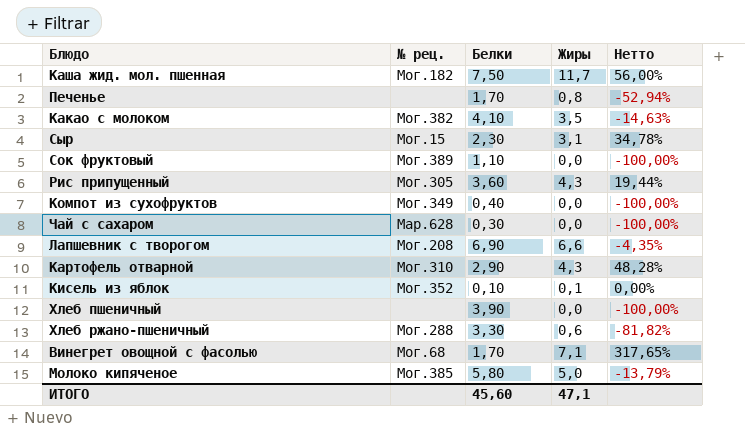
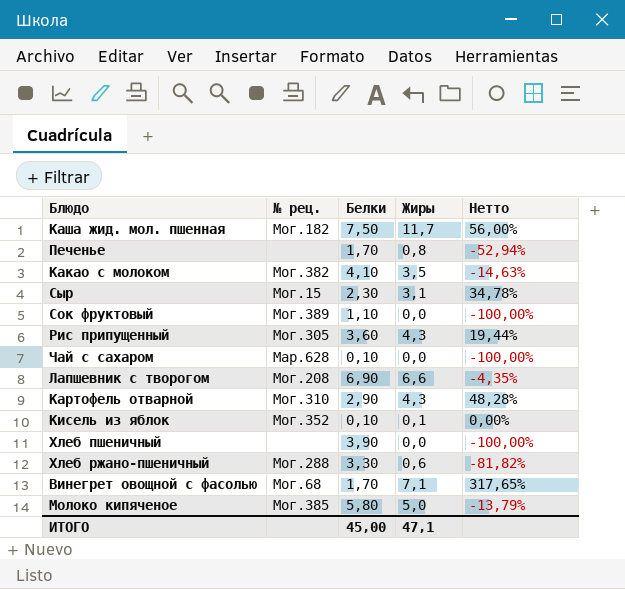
row Компот из сухофруктов: Мог.349 | 0,40 | 0,0 | -100,00% -> none
Чай с сахаром | Белки: 0,30 -> 0,10
ИТОГО | Белки: 45,60 -> 45,00

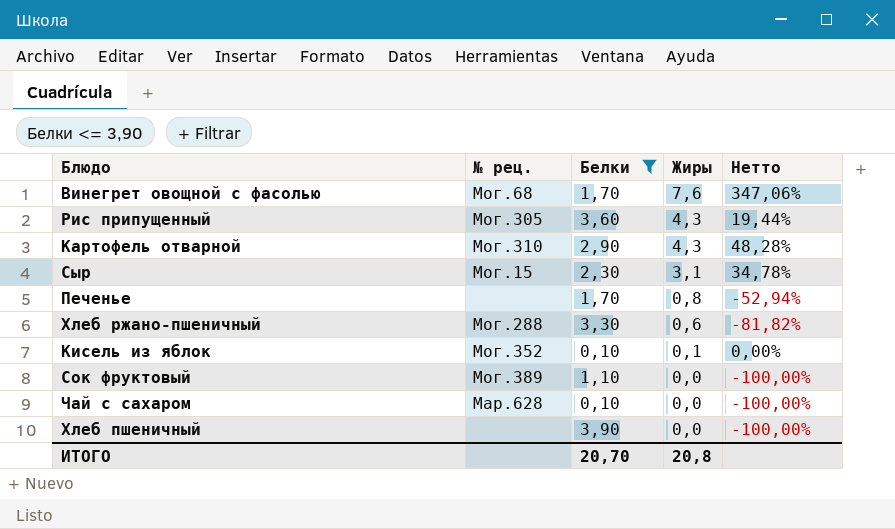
filter: none -> Белки <= 3,90
row order: none -> Жиры descending
Винегрет овощной с фасолью | Жиры: 7,1 -> 7,6
Винегрет овощной с фасолью | Нетто: 317,65% -> 347,06%
ИТОГО | Белки: 45,00 -> 20,70
ИТОГО | Жиры: 47,1 -> 20,8

